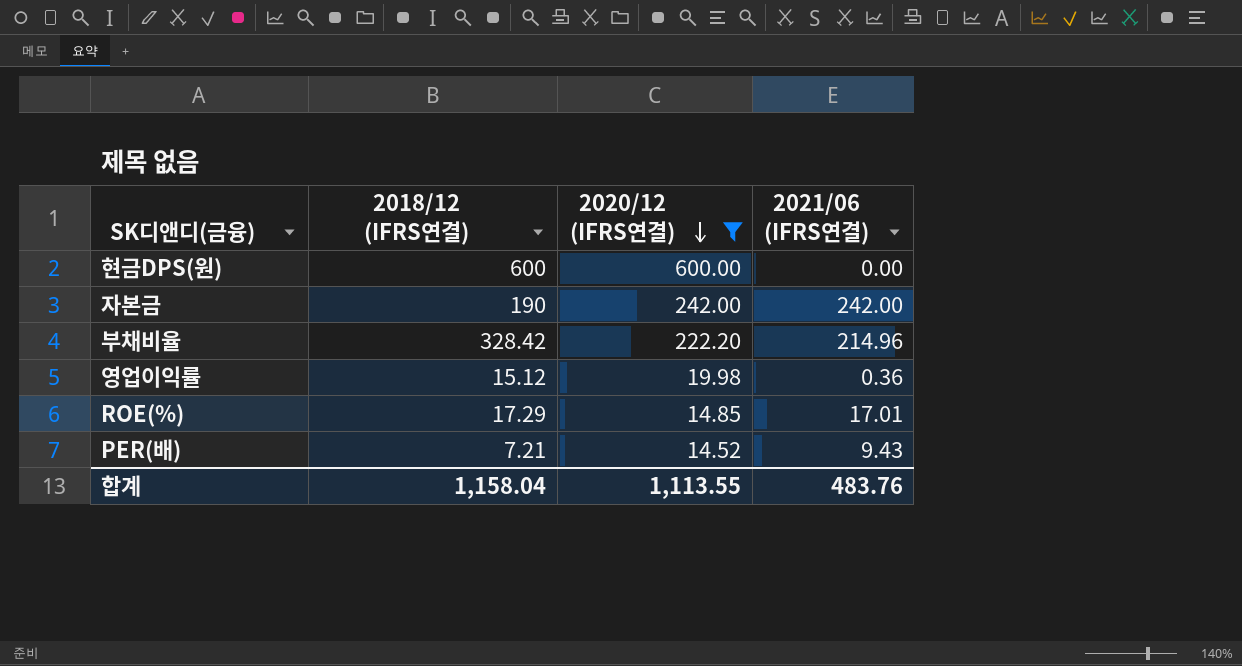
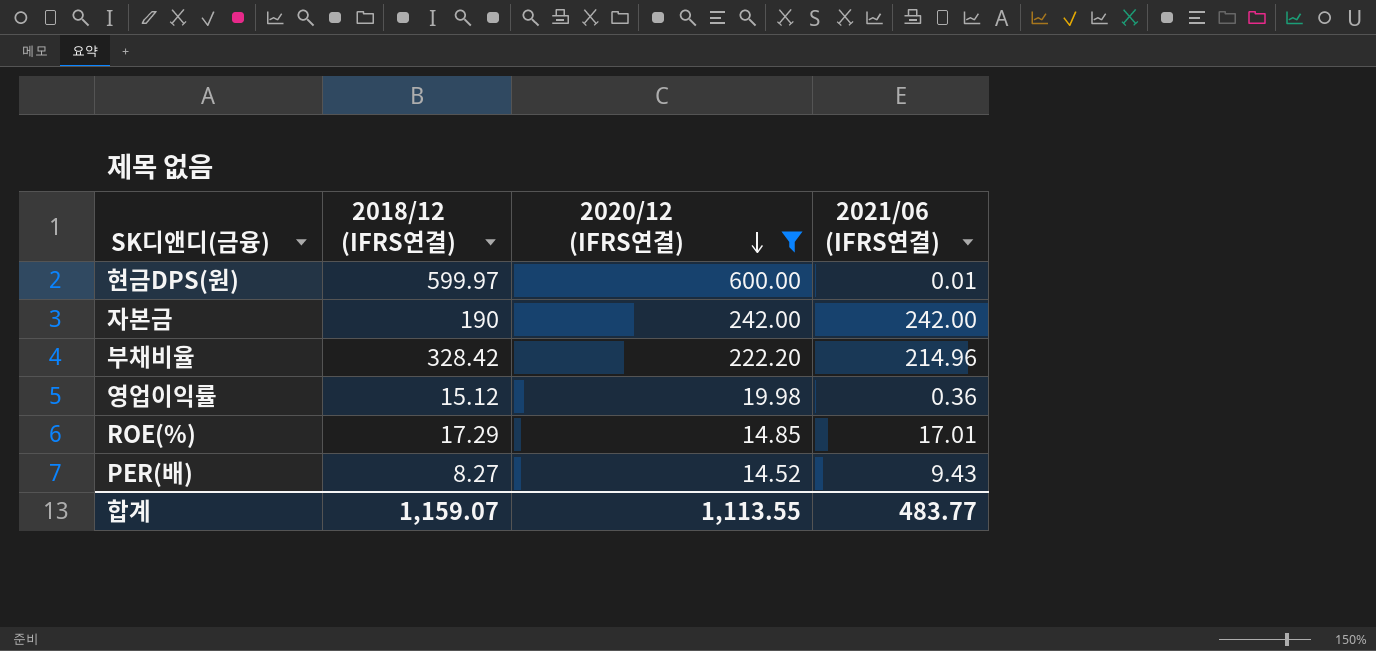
현금DPS(원) | 2018/12 (IFRS연결): 600 -> 599.97
현금DPS(원) | 2021/06 (IFRS연결): 0.00 -> 0.01
PER(배) | 2018/12 (IFRS연결): 7.21 -> 8.27
합계 | 2018/12 (IFRS연결): 1,158.04 -> 1,159.07
합계 | 2021/06 (IFRS연결): 483.76 -> 483.77

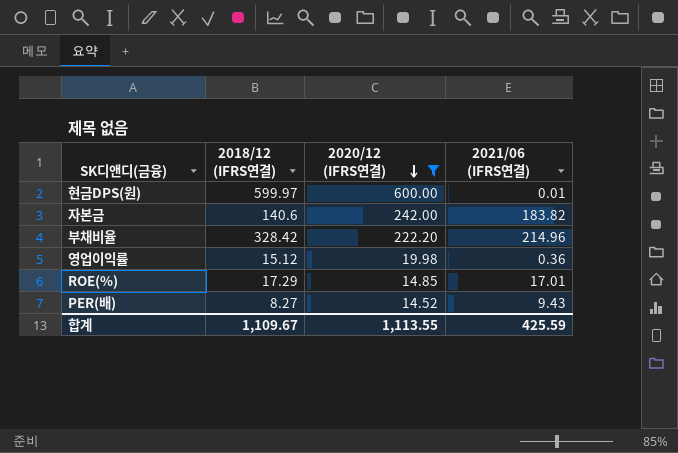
자본금 | 2018/12 (IFRS연결): 190 -> 140.6
자본금 | 2021/06 (IFRS연결): 242.00 -> 183.82
합계 | 2018/12 (IFRS연결): 1,159.07 -> 1,109.67
합계 | 2021/06 (IFRS연결): 483.77 -> 425.59

